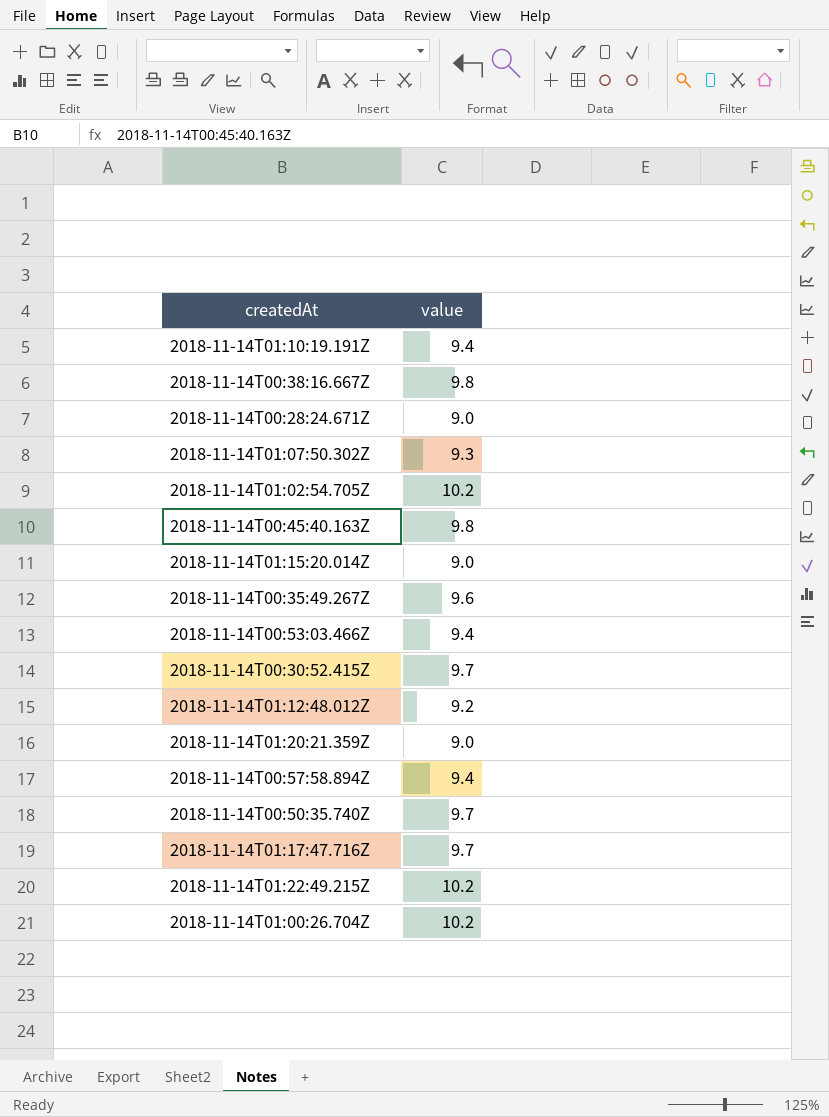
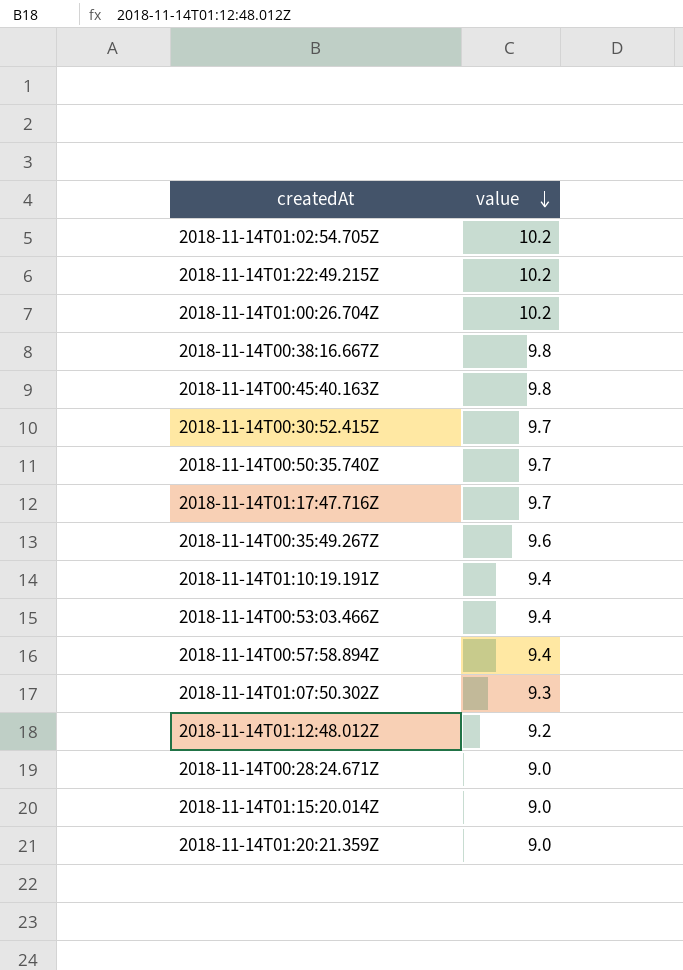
row order: none -> value descending

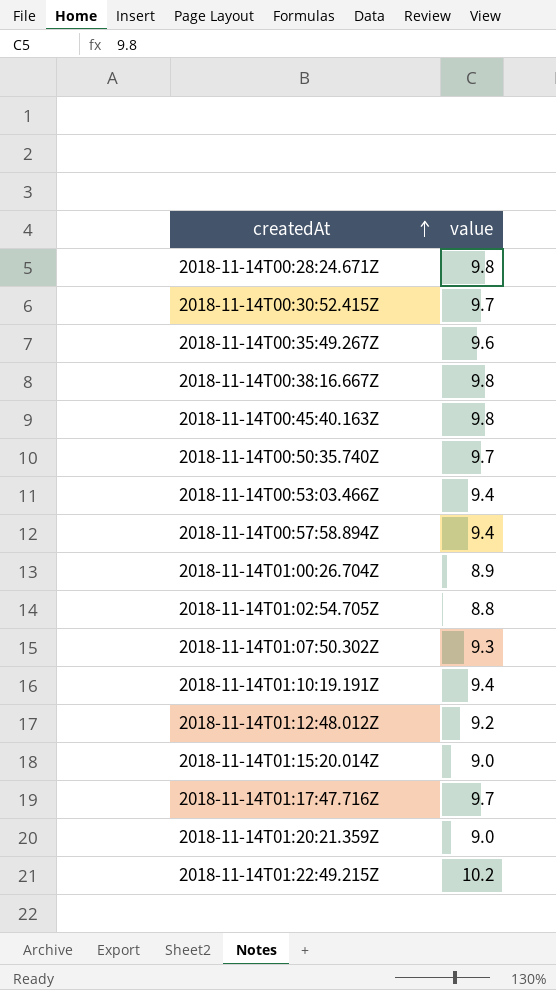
row order: value descending -> createdAt ascending
2018-11-14T00:28:24.671Z | value: 9.0 -> 9.8
2018-11-14T01:00:26.704Z | value: 10.2 -> 8.9
2018-11-14T01:02:54.705Z | value: 10.2 -> 8.8

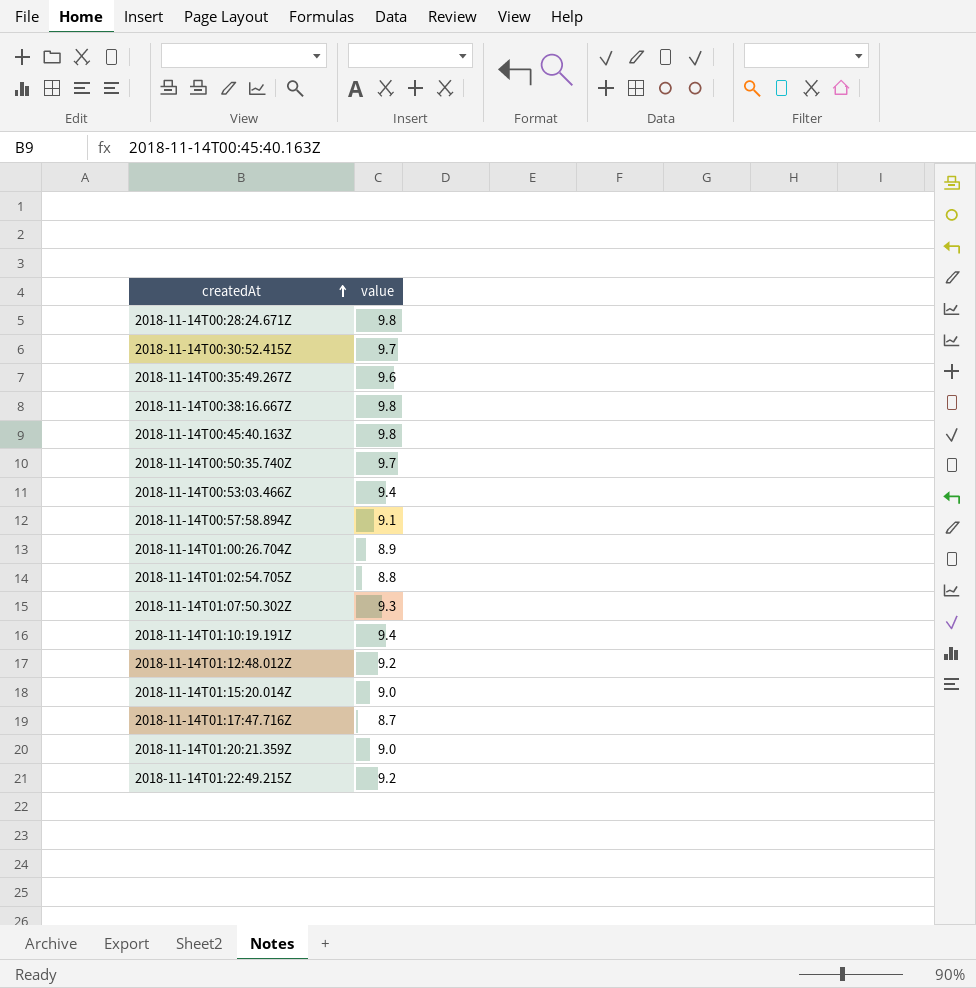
2018-11-14T00:57:58.894Z | value: 9.4 -> 9.1
2018-11-14T01:17:47.716Z | value: 9.7 -> 8.7
2018-11-14T01:22:49.215Z | value: 10.2 -> 9.2

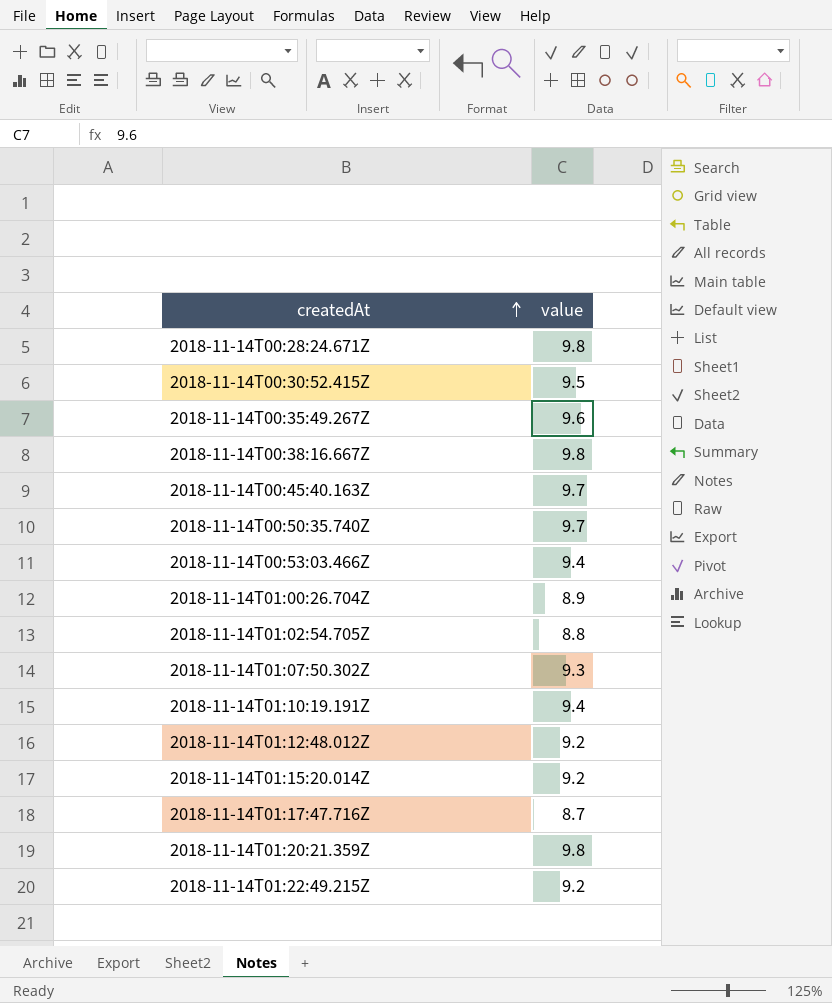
row 2018-11-14T00:57:58.894Z: 9.1 -> none
2018-11-14T00:30:52.415Z | value: 9.7 -> 9.5
2018-11-14T00:45:40.163Z | value: 9.8 -> 9.7
2018-11-14T01:15:20.014Z | value: 9.0 -> 9.2
2018-11-14T01:20:21.359Z | value: 9.0 -> 9.8

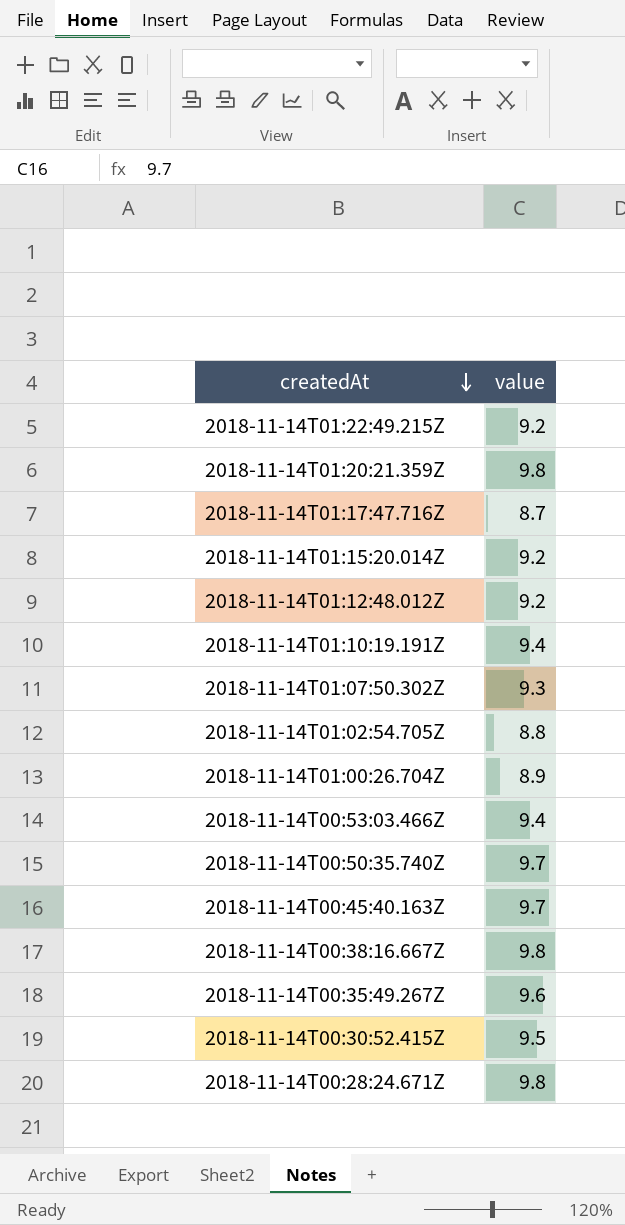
row order: createdAt ascending -> createdAt descending

